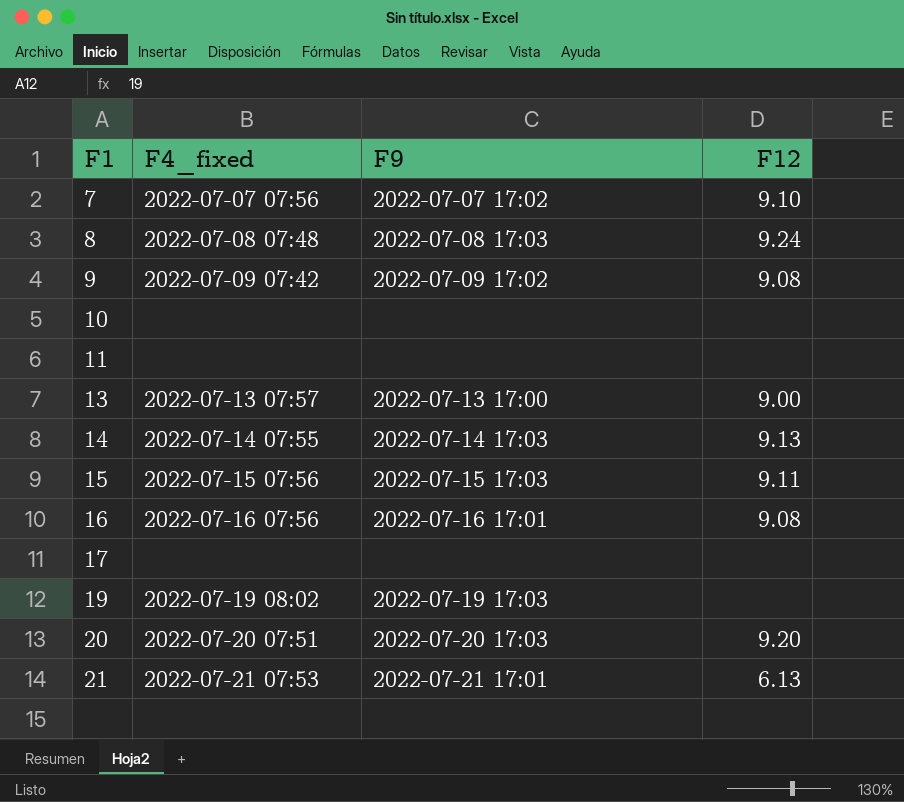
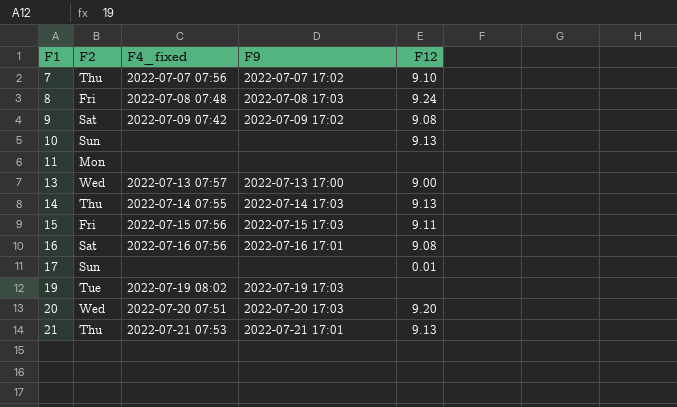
column F2 | position: none -> 2
10 | F12: none -> 9.13
17 | F12: none -> 0.01
21 | F12: 6.13 -> 9.13

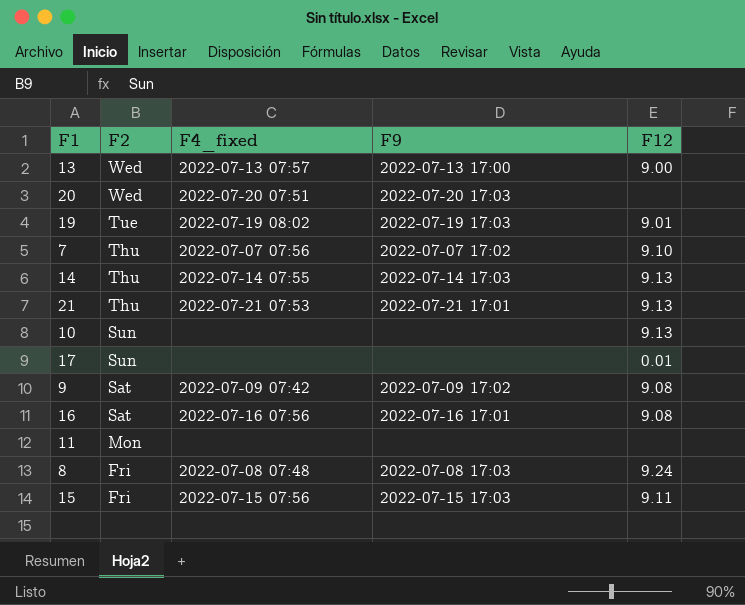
row order: F1 ascending -> F2 descending
20 | F12: 9.20 -> none
19 | F12: none -> 9.01

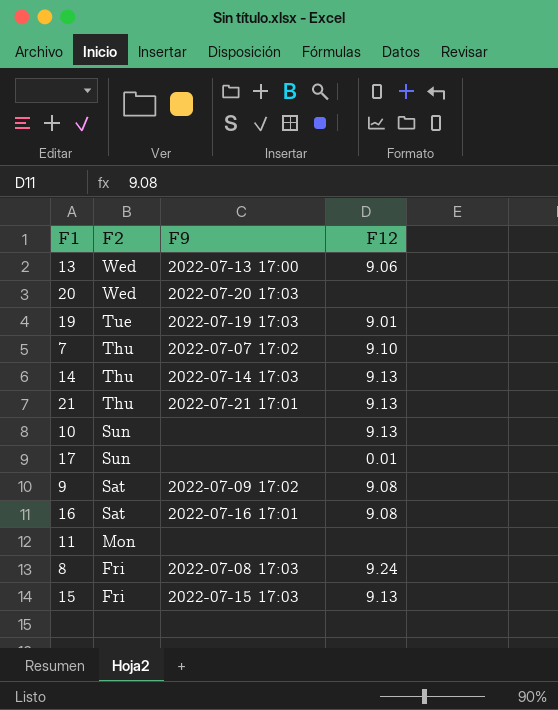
column F4_fixed | position: 3 -> none
13 | F12: 9.00 -> 9.06
15 | F12: 9.11 -> 9.13

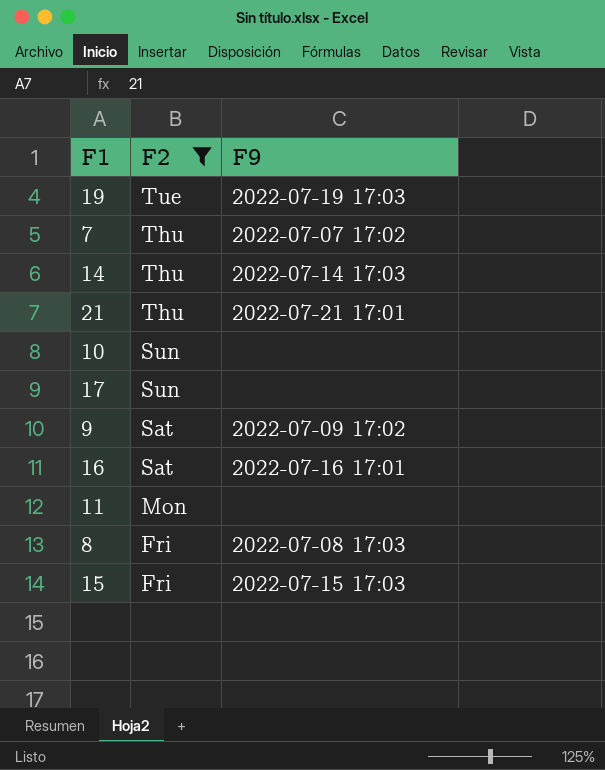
filter: none -> F2 != Wed
column F12 | position: 4 -> none

